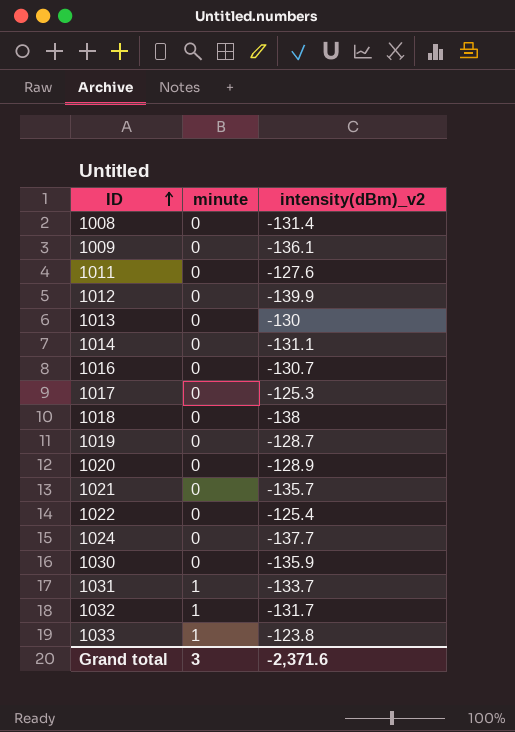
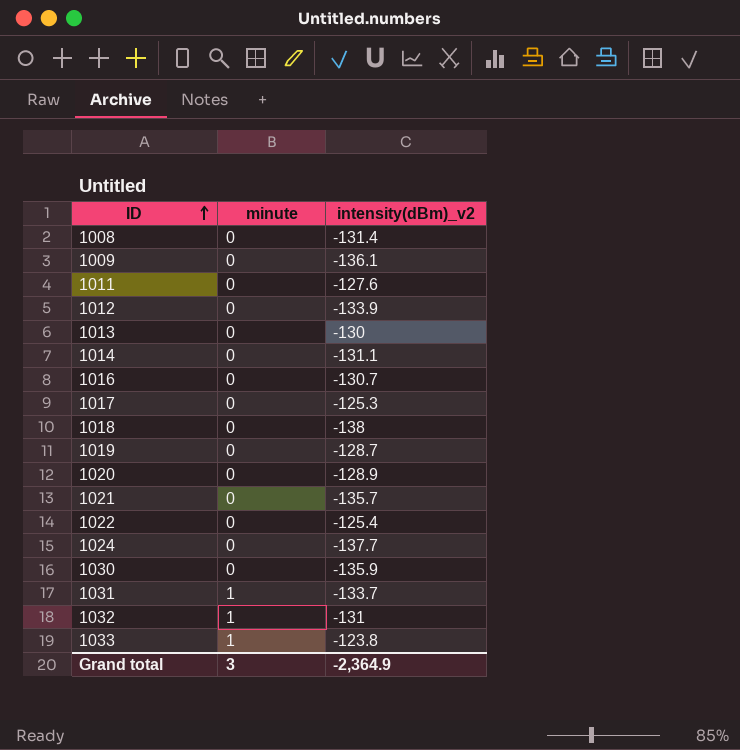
1012 | intensity(dBm)_v2: -139.9 -> -133.9
1032 | intensity(dBm)_v2: -131.7 -> -131
Grand total | intensity(dBm)_v2: -2,371.6 -> -2,364.9

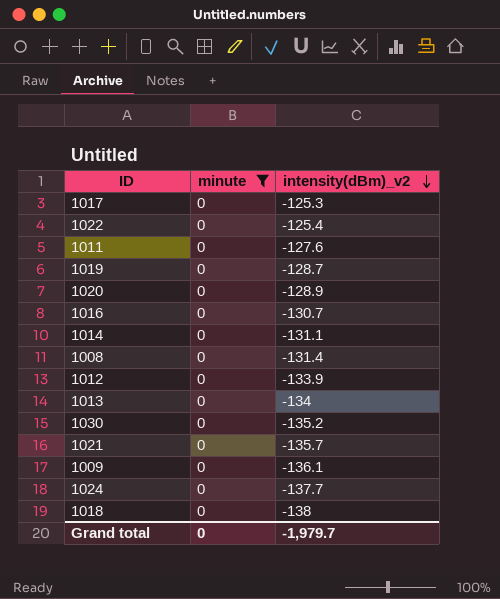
filter: none -> minute = 0
row order: ID ascending -> intensity(dBm)_v2 descending
1013 | intensity(dBm)_v2: -130 -> -134
1030 | intensity(dBm)_v2: -135.9 -> -135.2
Grand total | minute: 3 -> 0
Grand total | intensity(dBm)_v2: -2,364.9 -> -1,979.7

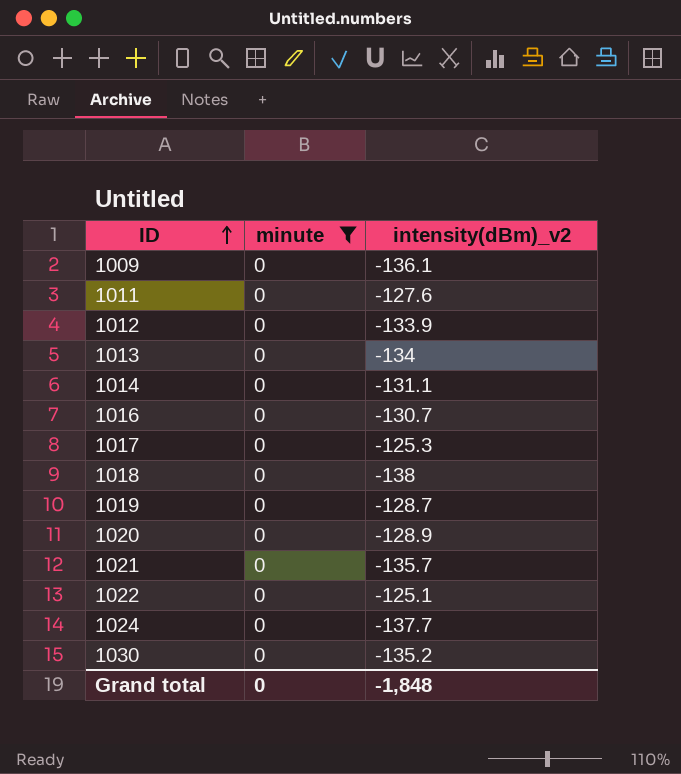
row order: intensity(dBm)_v2 descending -> ID ascending
row 1008: 0 | -131.4 -> none
1022 | intensity(dBm)_v2: -125.4 -> -125.1
Grand total | intensity(dBm)_v2: -1,979.7 -> -1,848

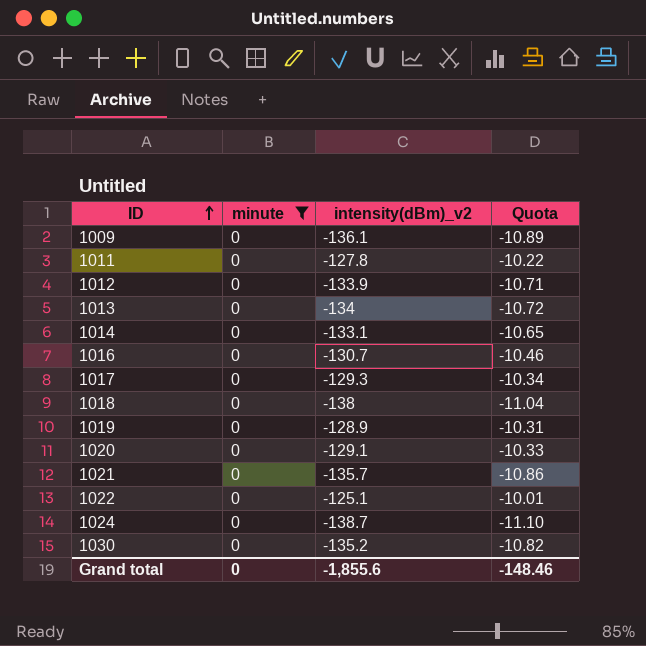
column Quota | formula: none -> [intensity(dBm)_v2] * 0.08
1011 | intensity(dBm)_v2: -127.6 -> -127.8
1014 | intensity(dBm)_v2: -131.1 -> -133.1
1017 | intensity(dBm)_v2: -125.3 -> -129.3
1019 | intensity(dBm)_v2: -128.7 -> -128.9
1020 | intensity(dBm)_v2: -128.9 -> -129.1
1024 | intensity(dBm)_v2: -137.7 -> -138.7
Grand total | intensity(dBm)_v2: -1,848 -> -1,855.6

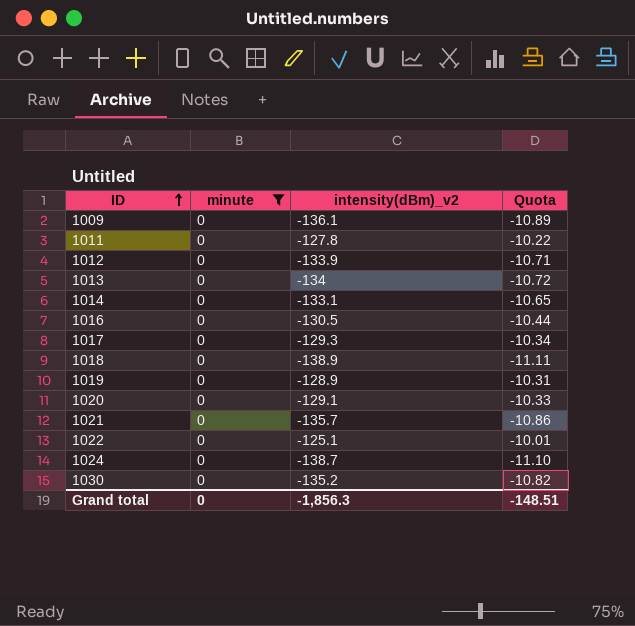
1016 | intensity(dBm)_v2: -130.7 -> -130.5
1016 | Quota: -10.46 -> -10.44
1018 | intensity(dBm)_v2: -138 -> -138.9
1018 | Quota: -11.04 -> -11.11
Grand total | intensity(dBm)_v2: -1,855.6 -> -1,856.3
Grand total | Quota: -148.46 -> -148.51

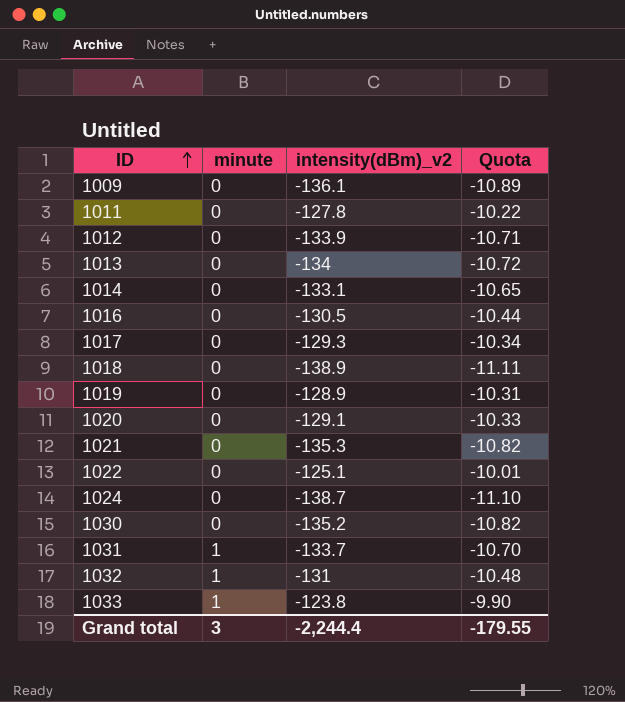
filter: minute = 0 -> none
1021 | intensity(dBm)_v2: -135.7 -> -135.3
1021 | Quota: -10.86 -> -10.82
Grand total | minute: 0 -> 3
Grand total | intensity(dBm)_v2: -1,856.3 -> -2,244.4
Grand total | Quota: -148.51 -> -179.55

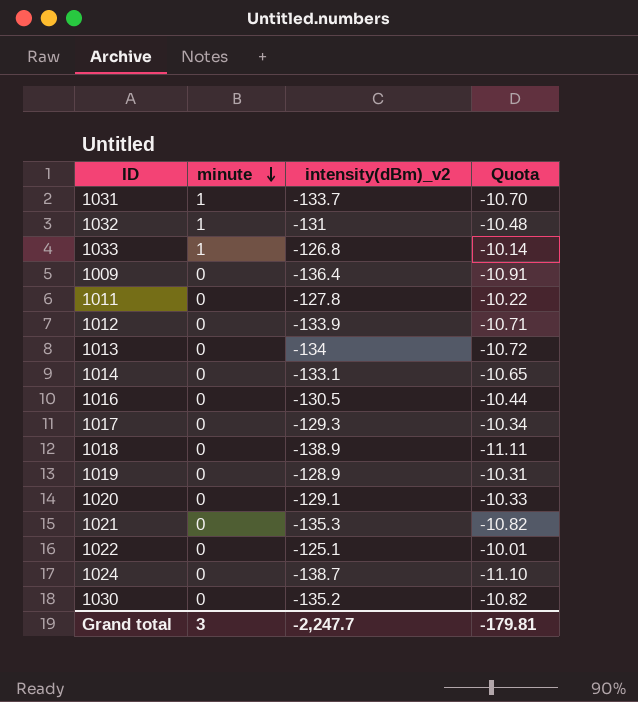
row order: ID ascending -> minute descending
1033 | intensity(dBm)_v2: -123.8 -> -126.8
1033 | Quota: -9.90 -> -10.14
1009 | intensity(dBm)_v2: -136.1 -> -136.4
1009 | Quota: -10.89 -> -10.91
Grand total | intensity(dBm)_v2: -2,244.4 -> -2,247.7
Grand total | Quota: -179.55 -> -179.81

